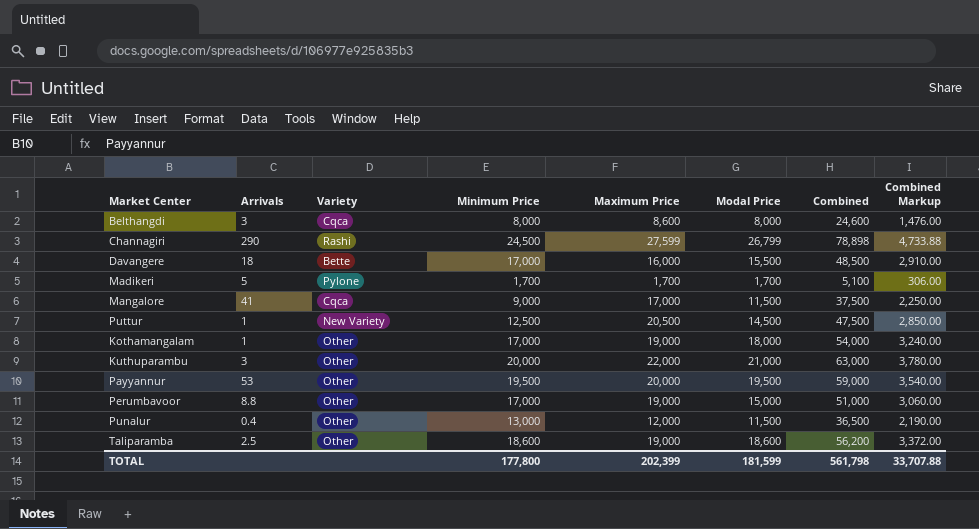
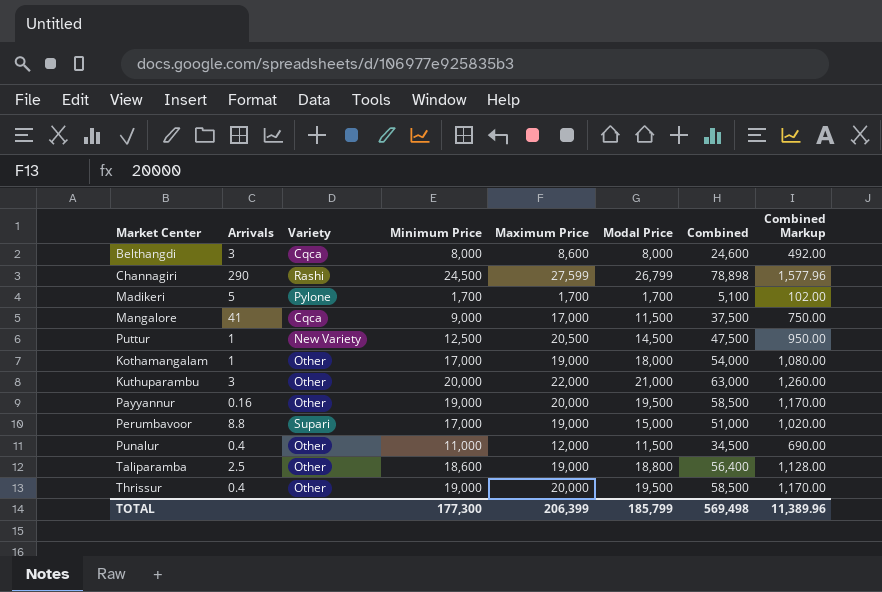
column Combined Markup | formula: [Combined] * 0.06 -> [Combined] * 0.02
row Davangere: 18 | Bette | 17,000 | 16,000 | 15,500 | 48,500 | 2,910.00 -> none
Payyannur | Arrivals: 53 -> 0.16
Payyannur | Minimum Price: 19,500 -> 19,000
Payyannur | Combined: 59,000 -> 58,500
Perumbavoor | Variety: Other -> Supari
Punalur | Minimum Price: 13,000 -> 11,000
Punalur | Combined: 36,500 -> 34,500
Taliparamba | Modal Price: 18,600 -> 18,800
Taliparamba | Combined: 56,200 -> 56,400
row Thrissur: none -> 0.4 | Other | 19,000 | 20,000 | 19,500 | 58,500 | 1,170.00
TOTAL | Minimum Price: 177,800 -> 177,300
TOTAL | Maximum Price: 202,399 -> 206,399
TOTAL | Modal Price: 181,599 -> 185,799
TOTAL | Combined: 561,798 -> 569,498
TOTAL | Combined Markup: 33,707.88 -> 11,389.96

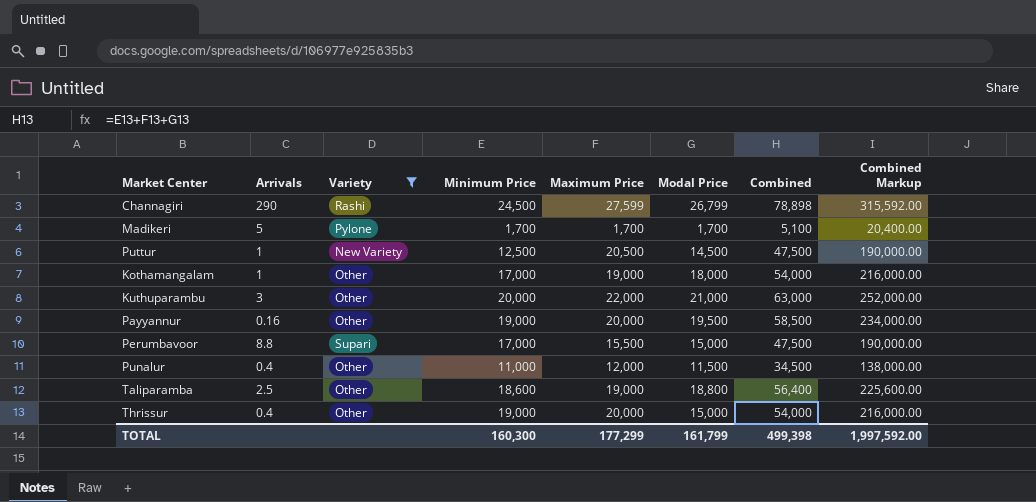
filter: none -> Variety != Cqca
column Combined Markup | formula: [Combined] * 0.02 -> [Combined] * 4
Perumbavoor | Maximum Price: 19,000 -> 15,500
Perumbavoor | Combined: 51,000 -> 47,500
Thrissur | Modal Price: 19,500 -> 15,000
Thrissur | Combined: 58,500 -> 54,000
TOTAL | Minimum Price: 177,300 -> 160,300
TOTAL | Maximum Price: 206,399 -> 177,299
TOTAL | Modal Price: 185,799 -> 161,799
TOTAL | Combined: 569,498 -> 499,398
TOTAL | Combined Markup: 11,389.96 -> 1,997,592.00

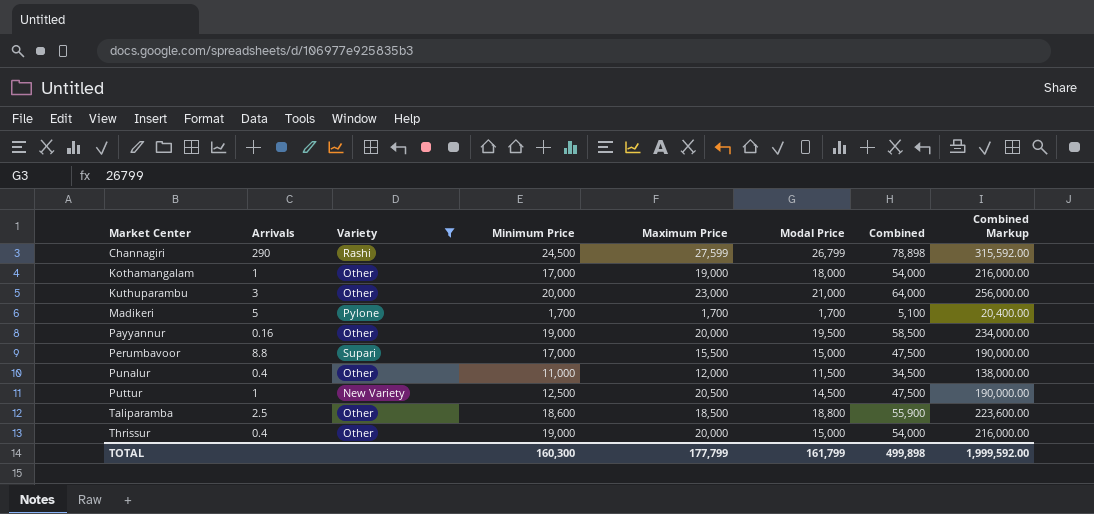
row order: none -> Market Center ascending
Kuthuparambu | Maximum Price: 22,000 -> 23,000
Kuthuparambu | Combined: 63,000 -> 64,000
Kuthuparambu | Combined Markup: 252,000.00 -> 256,000.00
Taliparamba | Maximum Price: 19,000 -> 18,500
Taliparamba | Combined: 56,400 -> 55,900
Taliparamba | Combined Markup: 225,600.00 -> 223,600.00
TOTAL | Maximum Price: 177,299 -> 177,799
TOTAL | Combined: 499,398 -> 499,898
TOTAL | Combined Markup: 1,997,592.00 -> 1,999,592.00

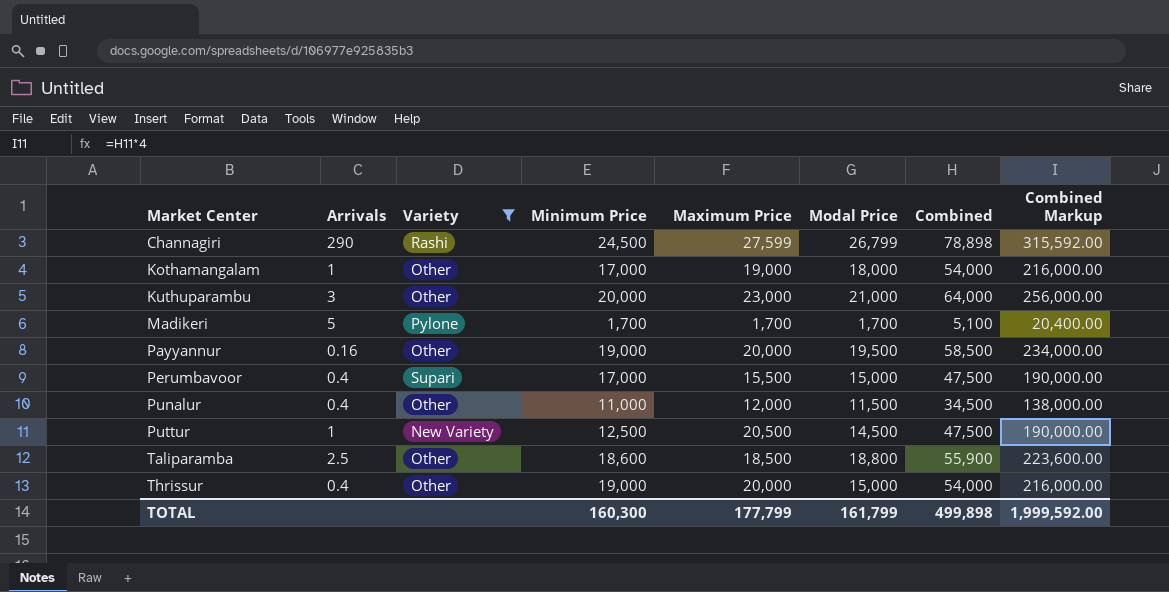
Perumbavoor | Arrivals: 8.8 -> 0.4

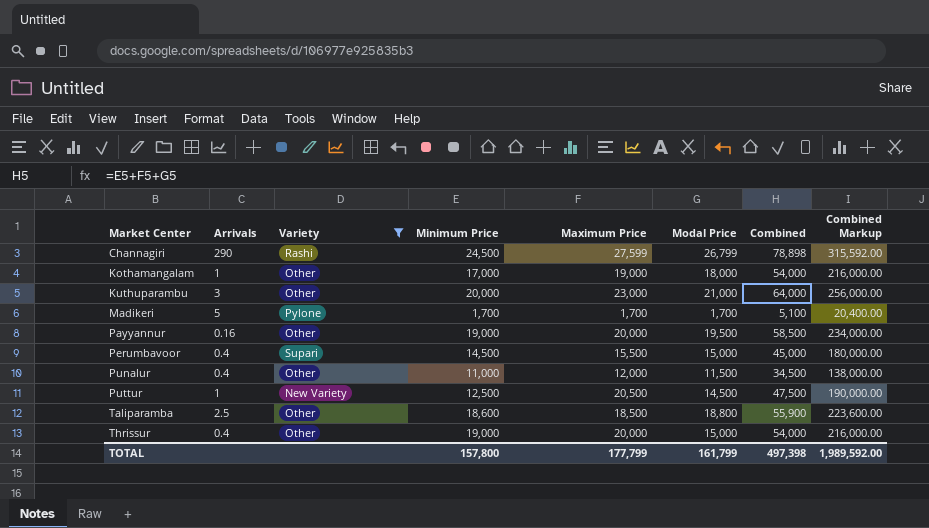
Perumbavoor | Minimum Price: 17,000 -> 14,500
Perumbavoor | Combined: 47,500 -> 45,000
Perumbavoor | Combined Markup: 190,000.00 -> 180,000.00
TOTAL | Minimum Price: 160,300 -> 157,800
TOTAL | Combined: 499,898 -> 497,398
TOTAL | Combined Markup: 1,999,592.00 -> 1,989,592.00

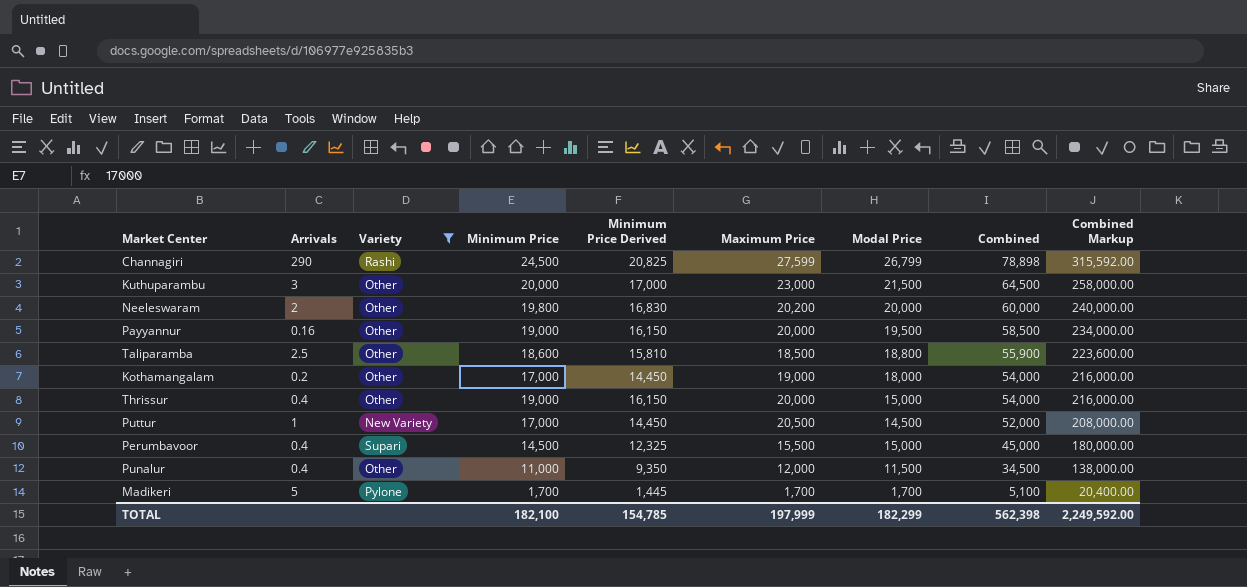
row order: Market Center ascending -> Combined descending
column Minimum Price Derived | formula: none -> [Minimum Price] * 0.85
Kuthuparambu | Modal Price: 21,000 -> 21,500
Kuthuparambu | Combined: 64,000 -> 64,500
Kuthuparambu | Combined Markup: 256,000.00 -> 258,000.00
row Neeleswaram: none -> 2 | Other | 19,800 | 16,830 | 20,200 | 20,000 | 60,000 | 240,000.00
Kothamangalam | Arrivals: 1 -> 0.2
Puttur | Minimum Price: 12,500 -> 17,000
Puttur | Combined: 47,500 -> 52,000
Puttur | Combined Markup: 190,000.00 -> 208,000.00
TOTAL | Minimum Price: 157,800 -> 182,100
TOTAL | Maximum Price: 177,799 -> 197,999
TOTAL | Modal Price: 161,799 -> 182,299
TOTAL | Combined: 497,398 -> 562,398
TOTAL | Combined Markup: 1,989,592.00 -> 2,249,592.00

